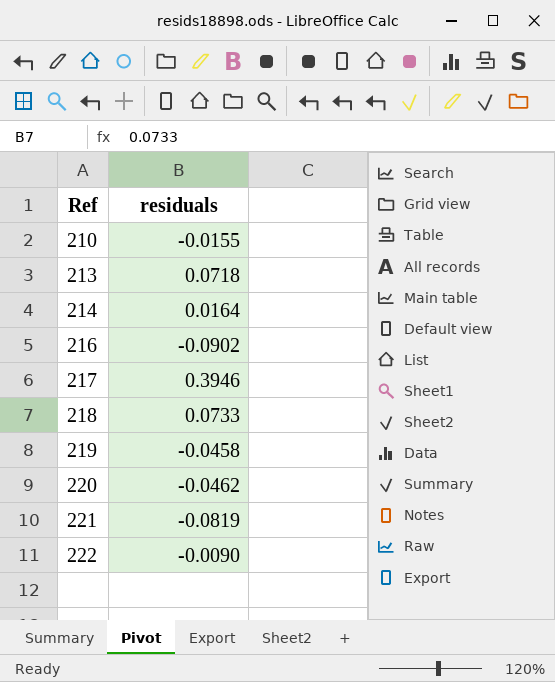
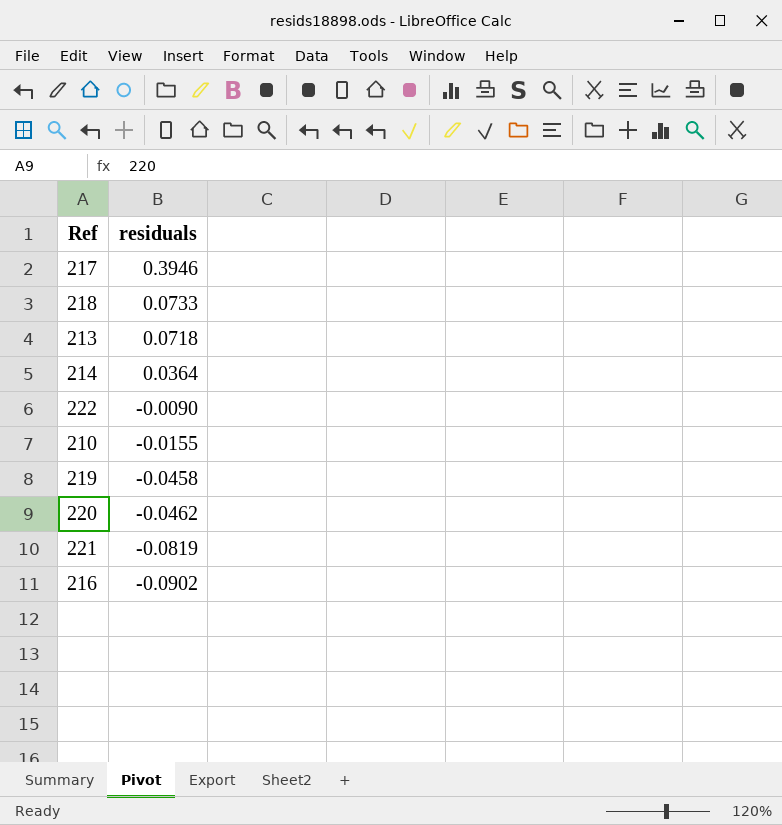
row order: Ref ascending -> residuals descending
214 | residuals: 0.0164 -> 0.0364

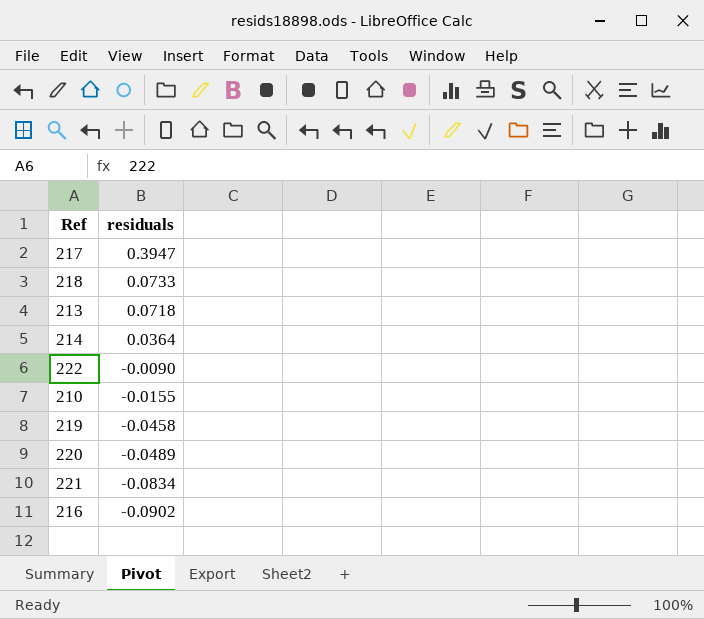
217 | residuals: 0.3946 -> 0.3947
220 | residuals: -0.0462 -> -0.0489
221 | residuals: -0.0819 -> -0.0834

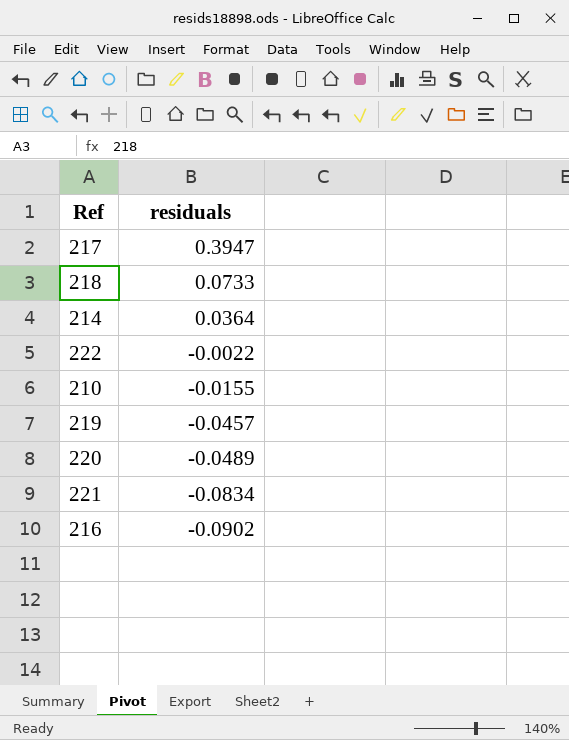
row 213: 0.0718 -> none
222 | residuals: -0.0090 -> -0.0022
219 | residuals: -0.0458 -> -0.0457

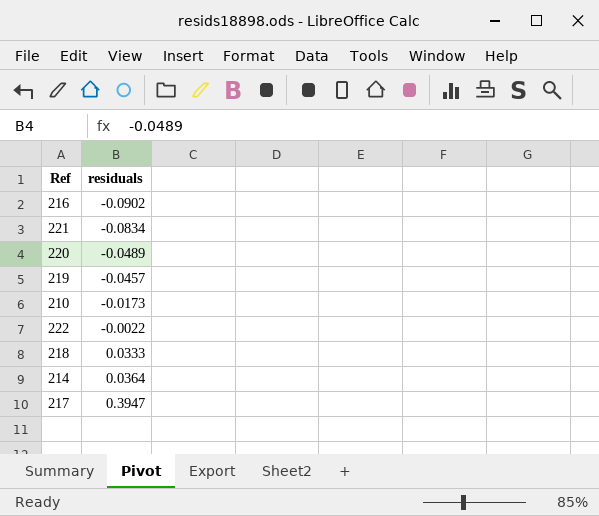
row order: residuals descending -> residuals ascending
210 | residuals: -0.0155 -> -0.0173
218 | residuals: 0.0733 -> 0.0333

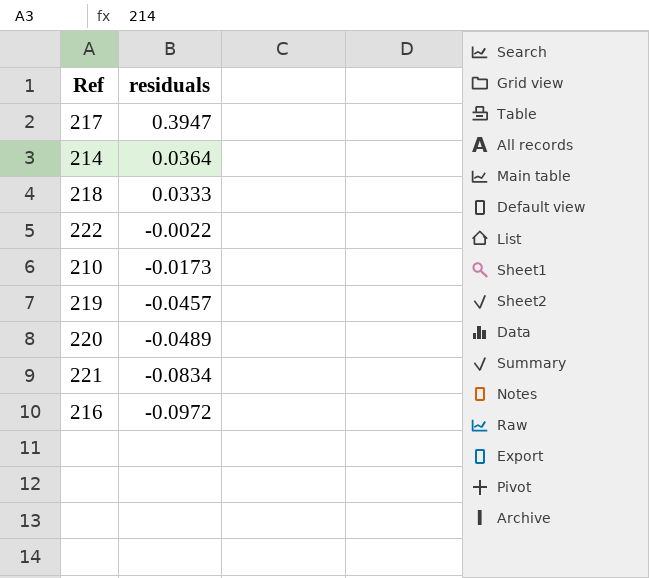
row order: residuals ascending -> residuals descending
216 | residuals: -0.0902 -> -0.0972

